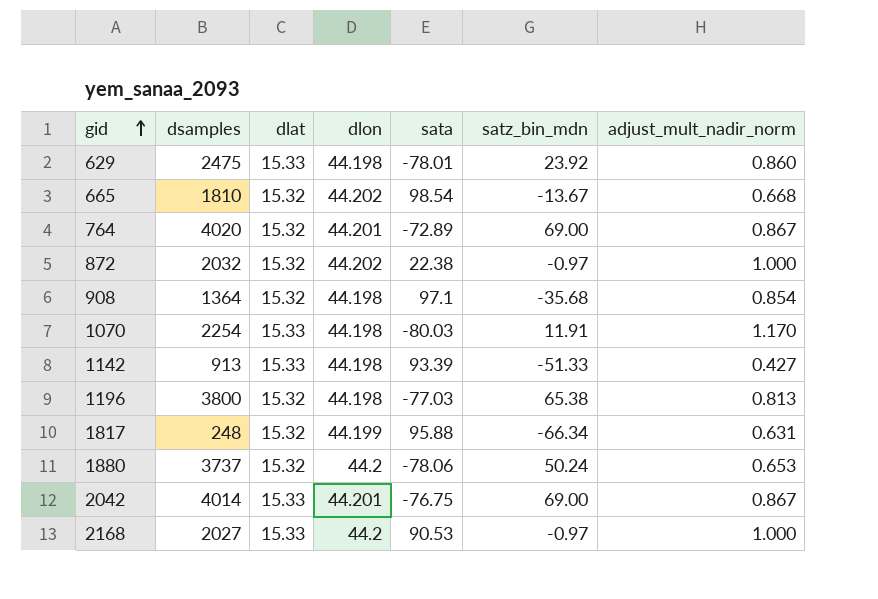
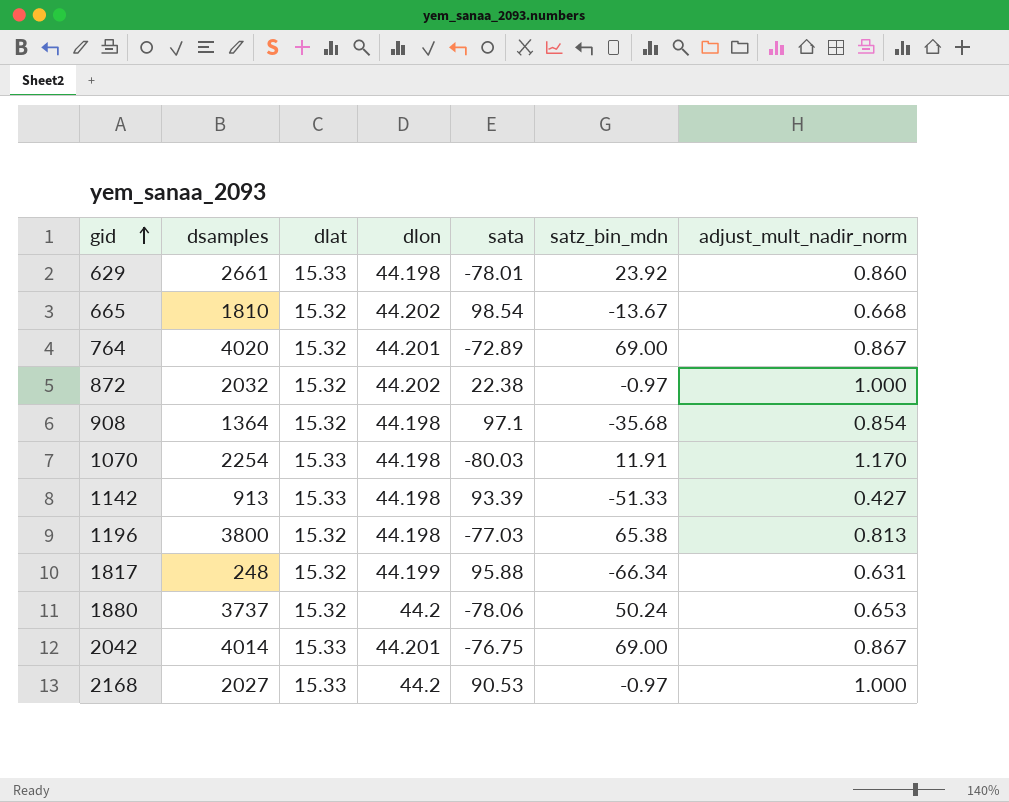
629 | dsamples: 2475 -> 2661

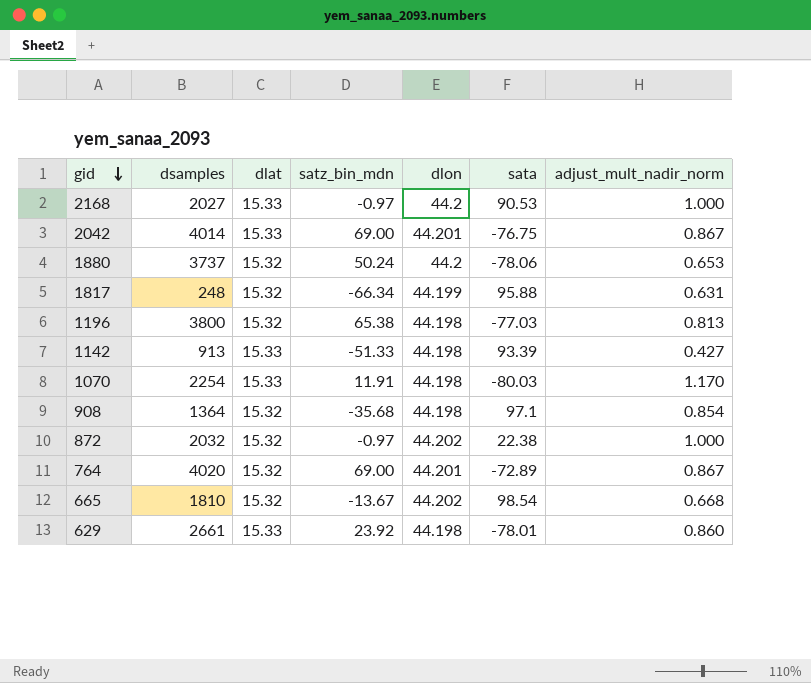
row order: gid ascending -> gid descending
column satz_bin_mdn | position: 6 -> 4

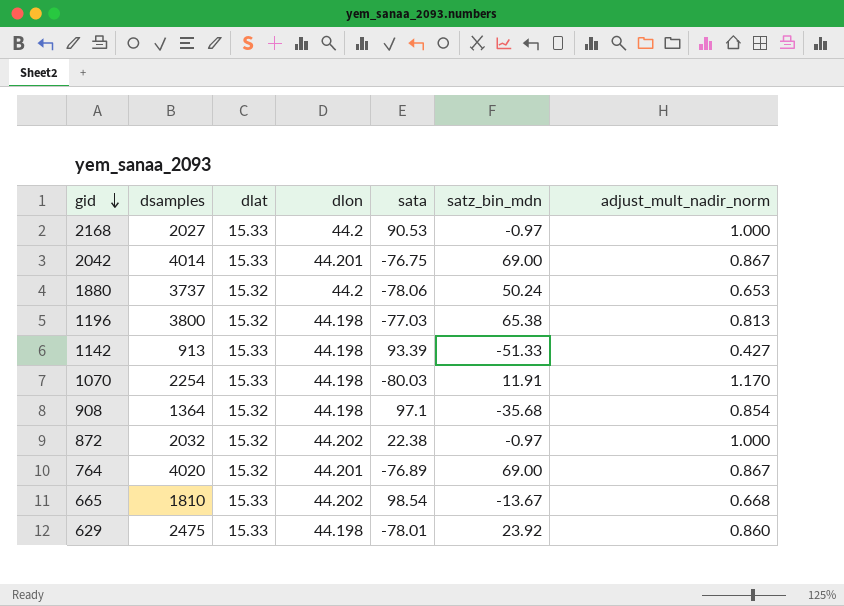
column satz_bin_mdn | position: 4 -> 6
row 1817: 248 | 15.32 | -66.34 | 44.199 | 95.88 | 0.631 -> none
764 | sata: -72.89 -> -76.89
665 | dlat: 15.32 -> 15.33
629 | dsamples: 2661 -> 2475

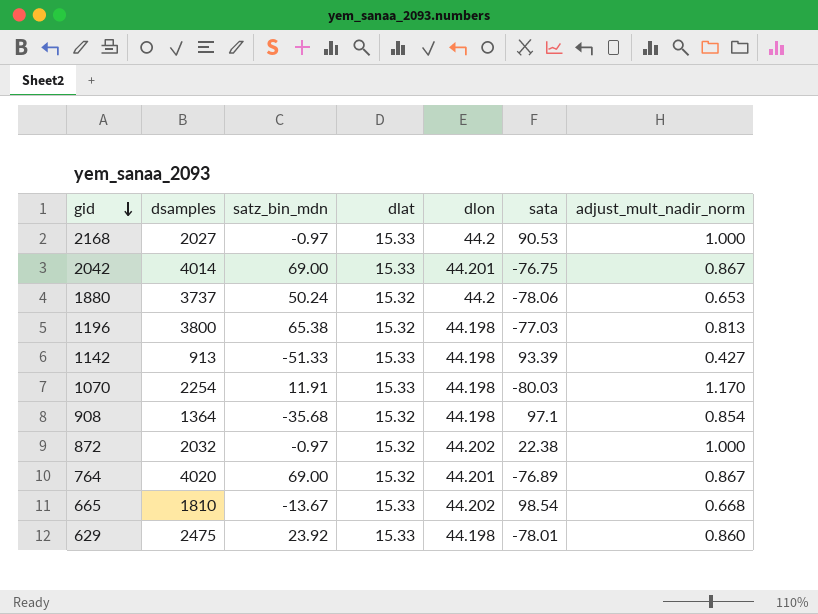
column satz_bin_mdn | position: 6 -> 3

